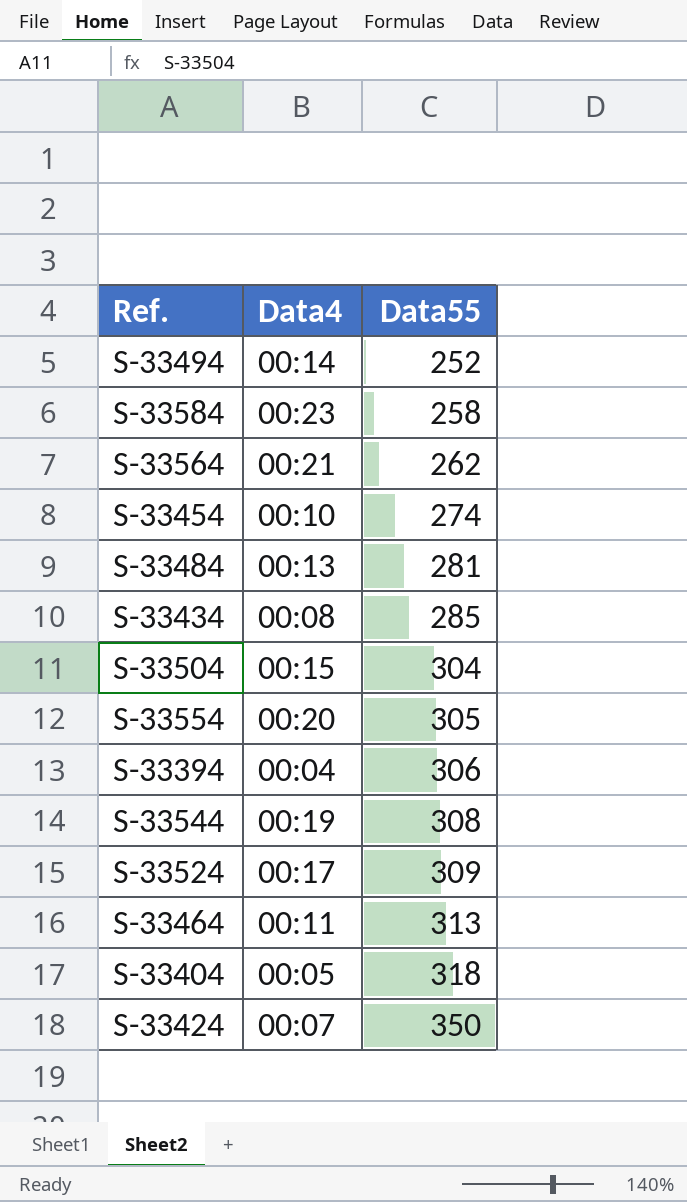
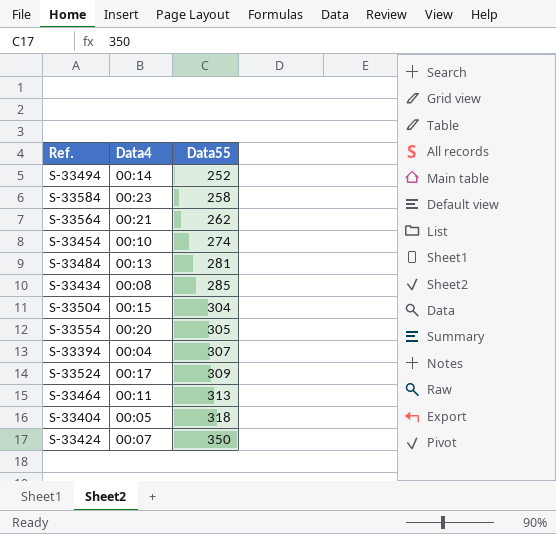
row S-33544: 00:19 | 308 -> none
S-33394 | Data55: 306 -> 307

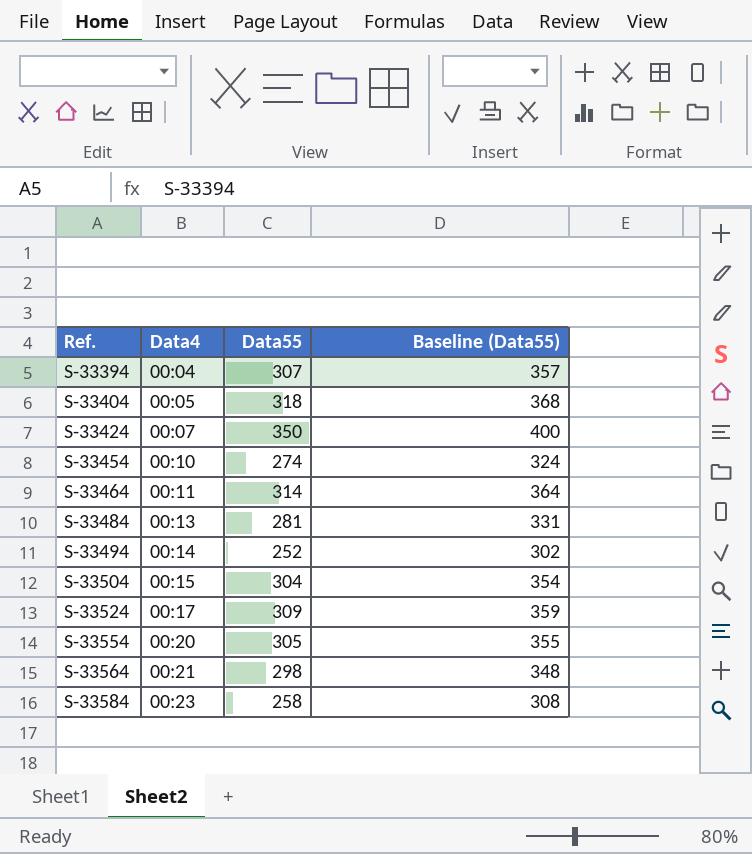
row order: Data55 ascending -> Ref. ascending
column Baseline (Data55) | formula: none -> [Data55] + 50
row S-33434: 00:08 | 285 -> none
S-33464 | Data55: 313 -> 314
S-33564 | Data55: 262 -> 298

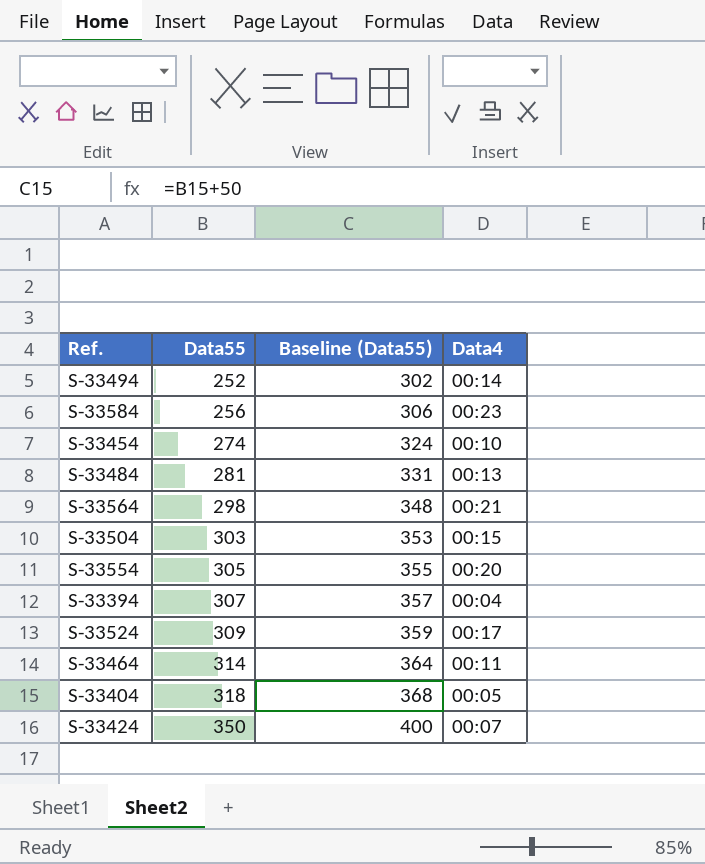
row order: Ref. ascending -> Data55 ascending
column Data4 | position: 2 -> 4
S-33584 | Data55: 258 -> 256
S-33584 | Baseline (Data55): 308 -> 306
S-33504 | Data55: 304 -> 303
S-33504 | Baseline (Data55): 354 -> 353

